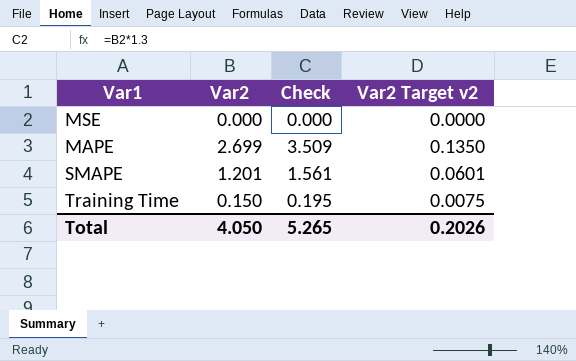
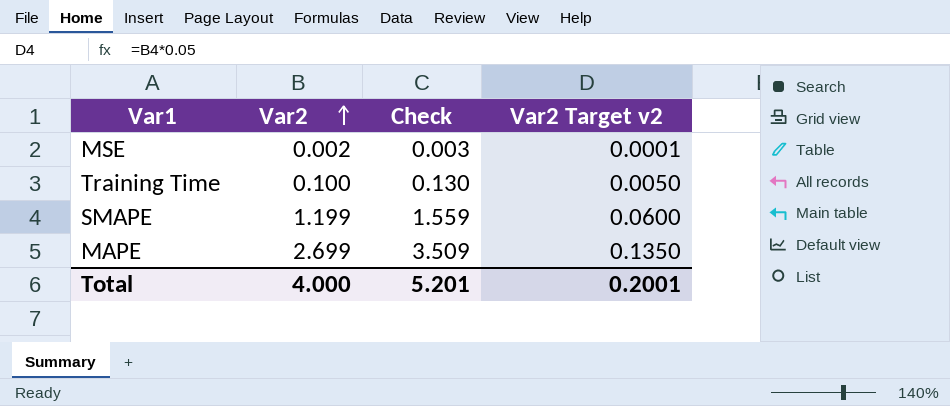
row order: none -> Var2 ascending
MSE | Var2: 0.000 -> 0.002
MSE | Check: 0.000 -> 0.003
MSE | Var2 Target v2: 0.0000 -> 0.0001
Training Time | Var2: 0.150 -> 0.100
Training Time | Check: 0.195 -> 0.130
Training Time | Var2 Target v2: 0.0075 -> 0.0050
SMAPE | Var2: 1.201 -> 1.199
SMAPE | Check: 1.561 -> 1.559
SMAPE | Var2 Target v2: 0.0601 -> 0.0600
Total | Var2: 4.050 -> 4.000
Total | Check: 5.265 -> 5.201
Total | Var2 Target v2: 0.2026 -> 0.2001

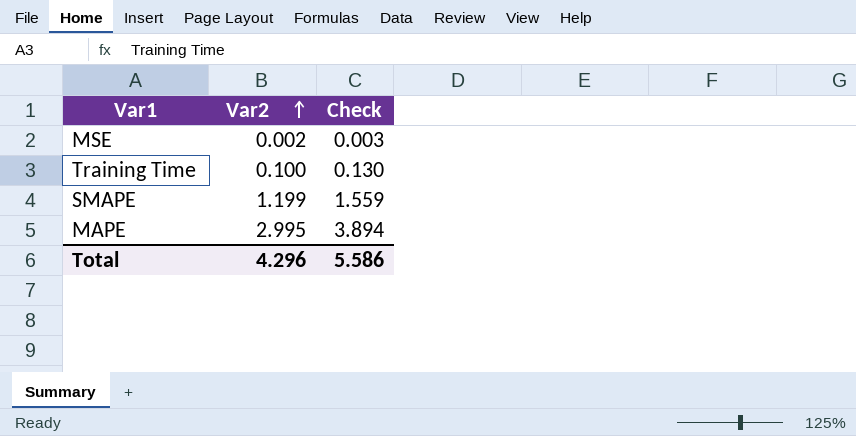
column Var2 Target v2 | formula: [Var2] * 0.05 -> none
MAPE | Var2: 2.699 -> 2.995
MAPE | Check: 3.509 -> 3.894
Total | Var2: 4.000 -> 4.296
Total | Check: 5.201 -> 5.586

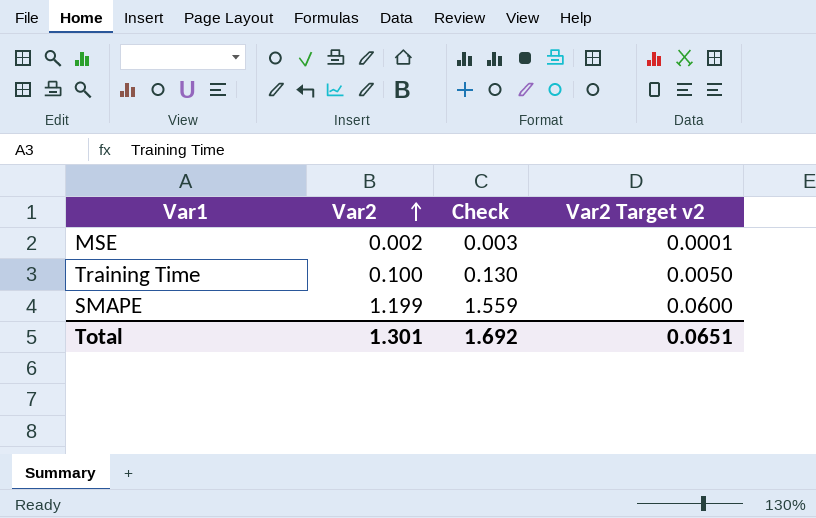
column Var2 Target v2 | formula: none -> [Var2] * 0.05
row MAPE: 2.995 | 3.894 -> none
Total | Var2: 4.296 -> 1.301
Total | Check: 5.586 -> 1.692

